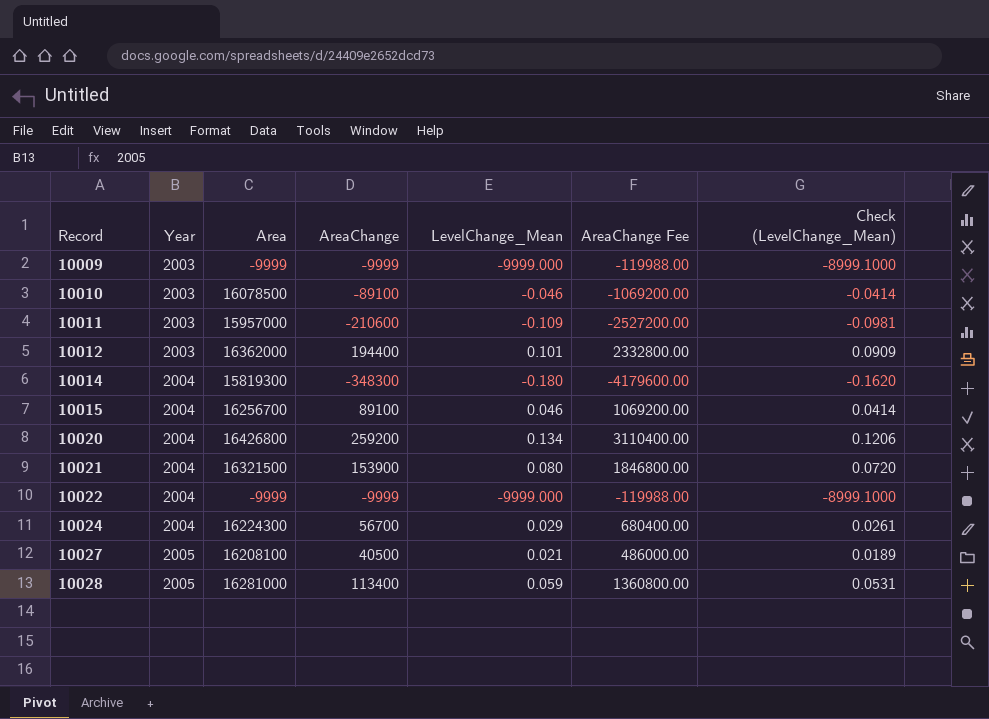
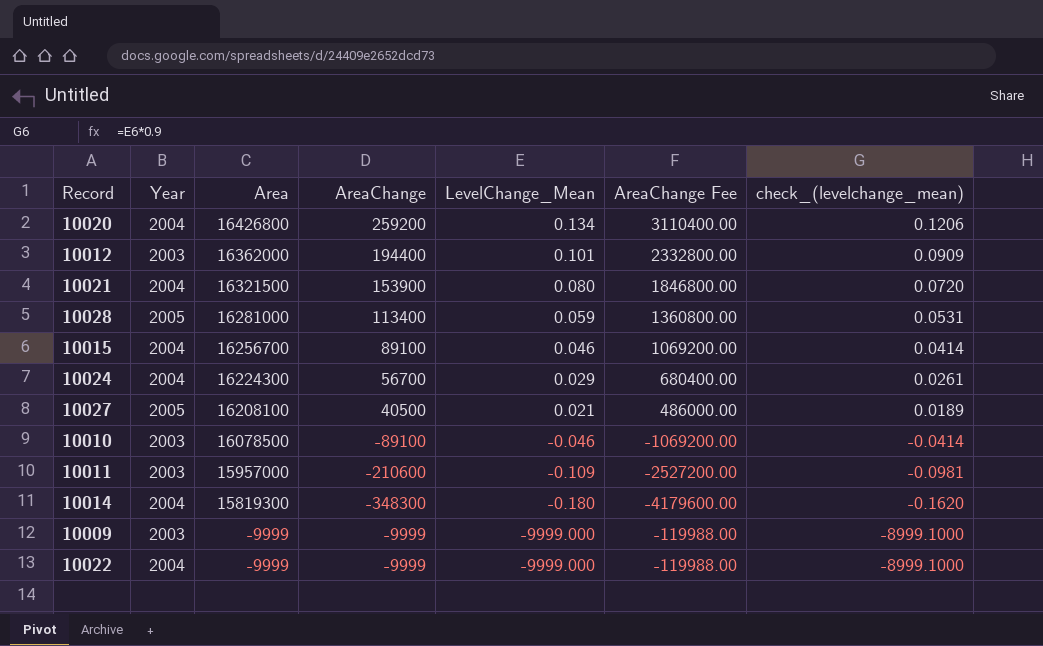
row order: Record ascending -> Area descending
column name: Check (LevelChange_Mean) -> check_(levelchange_mean)

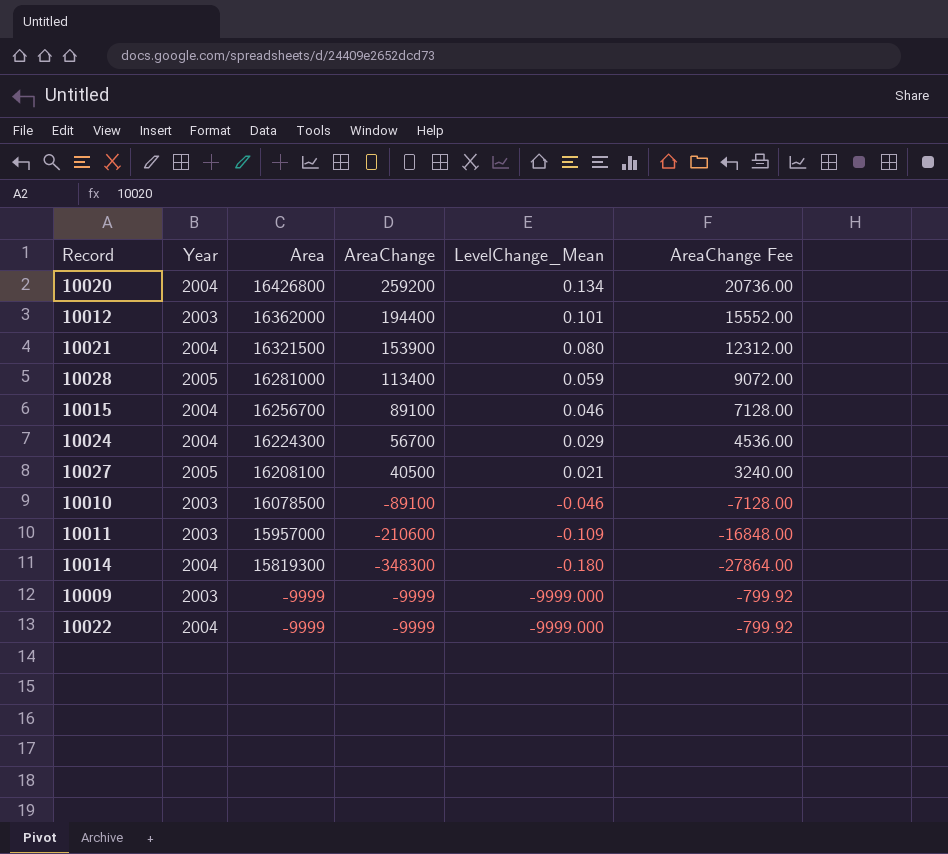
column check_(levelchange_mean) | formula: [LevelChange_Mean] * 0.9 -> none
column AreaChange Fee | formula: [AreaChange] * 12 -> [AreaChange] * 0.08

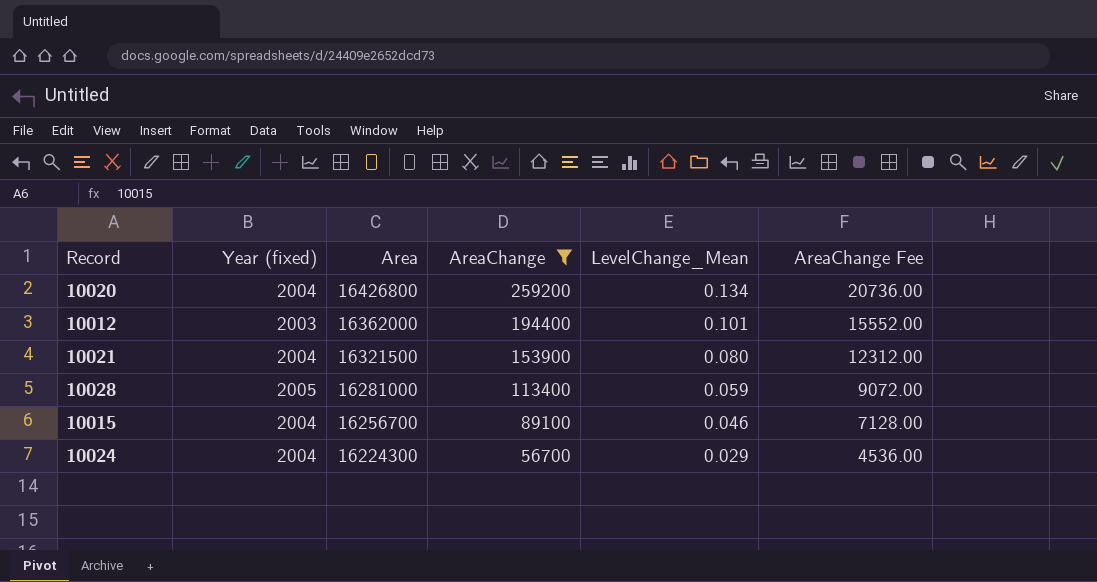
filter: none -> AreaChange >= 56700
column name: Year -> Year (fixed)

